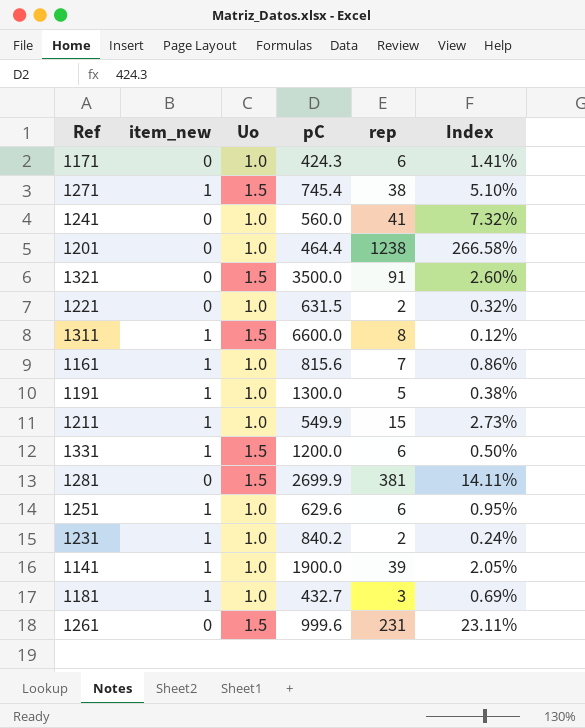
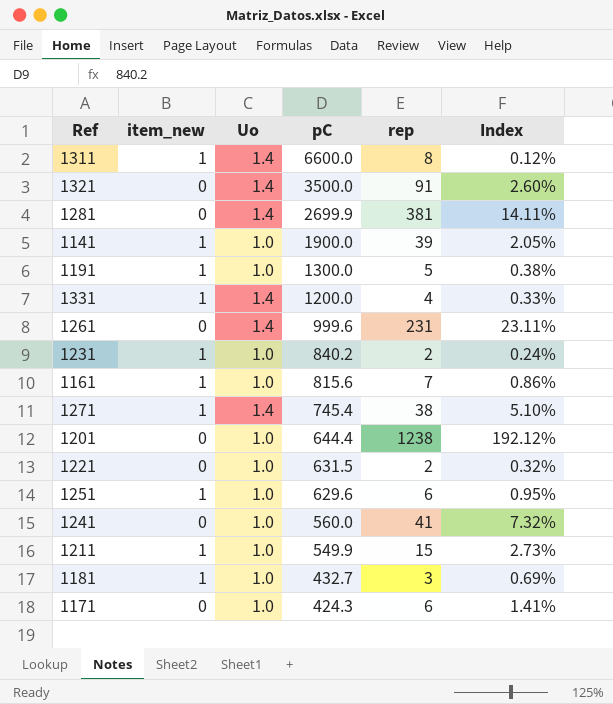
row order: none -> pC descending
1311 | Uo: 1.5 -> 1.4
1321 | Uo: 1.5 -> 1.4
1281 | Uo: 1.5 -> 1.4
1331 | Uo: 1.5 -> 1.4
1331 | rep: 6 -> 4
1331 | Index: 0.50% -> 0.33%
1261 | Uo: 1.5 -> 1.4
1271 | Uo: 1.5 -> 1.4
1201 | pC: 464.4 -> 644.4
1201 | Index: 266.58% -> 192.12%

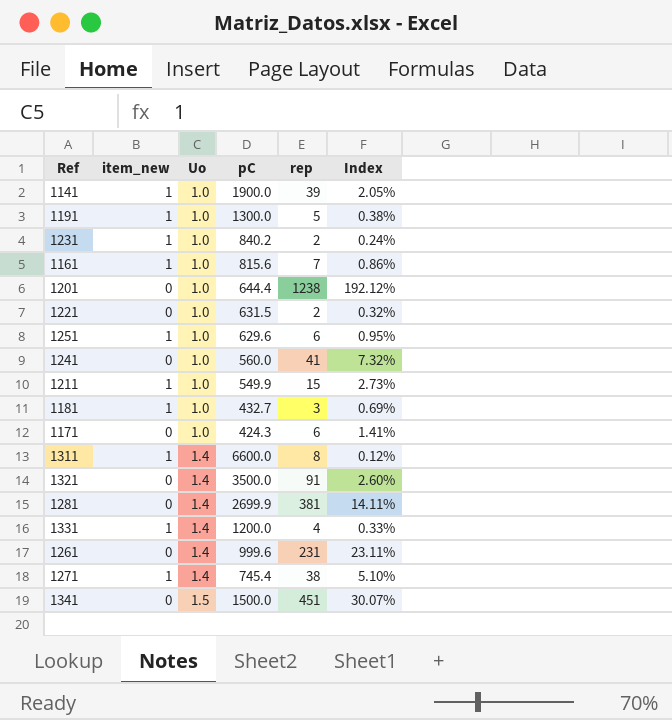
row order: pC descending -> Uo ascending
row 1341: none -> 0 | 1.5 | 1500.0 | 451 | 30.07%

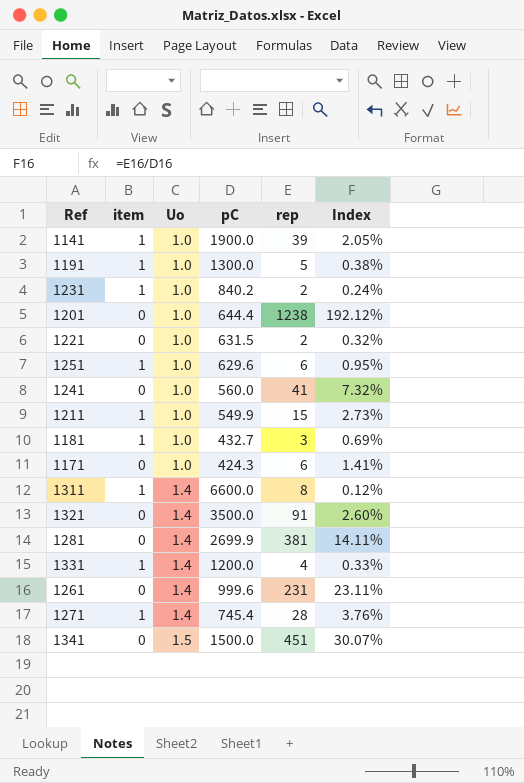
column name: item_new -> item
row 1161: 1 | 1.0 | 815.6 | 7 | 0.86% -> none
1271 | rep: 38 -> 28
1271 | Index: 5.10% -> 3.76%

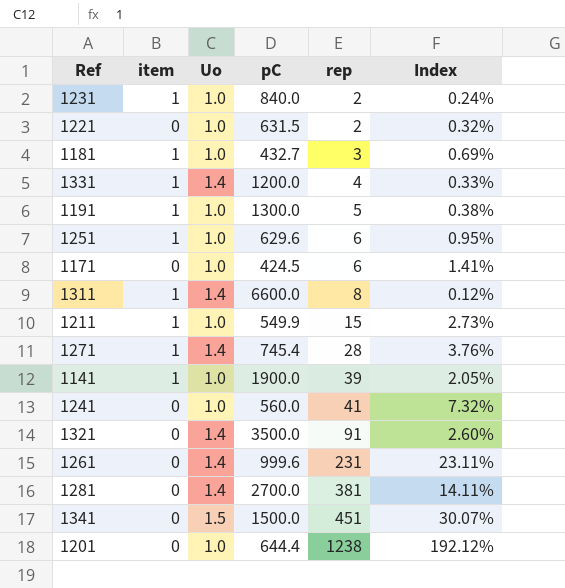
row order: Uo ascending -> rep ascending
1231 | pC: 840.2 -> 840.0
1171 | pC: 424.3 -> 424.5
1281 | pC: 2699.9 -> 2700.0

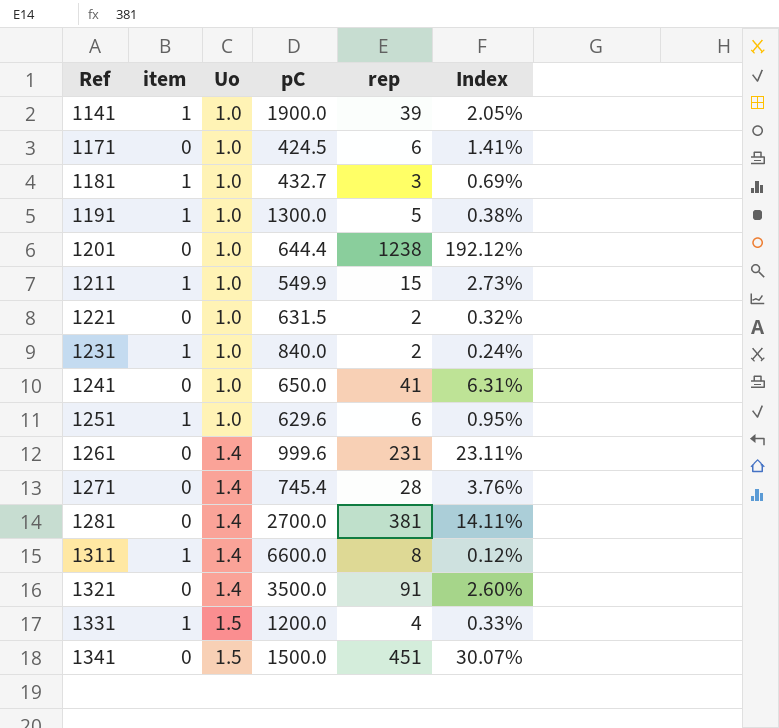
row order: rep ascending -> Ref ascending
1241 | pC: 560.0 -> 650.0
1241 | Index: 7.32% -> 6.31%
1271 | item: 1 -> 0
1331 | Uo: 1.4 -> 1.5

